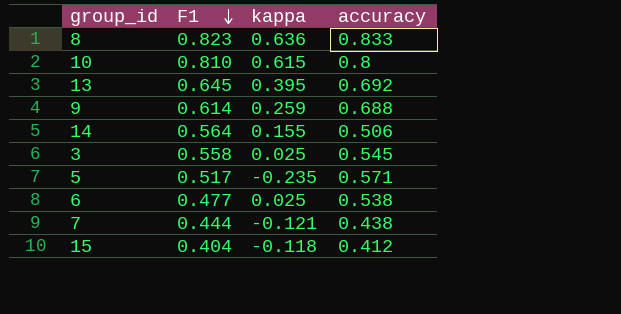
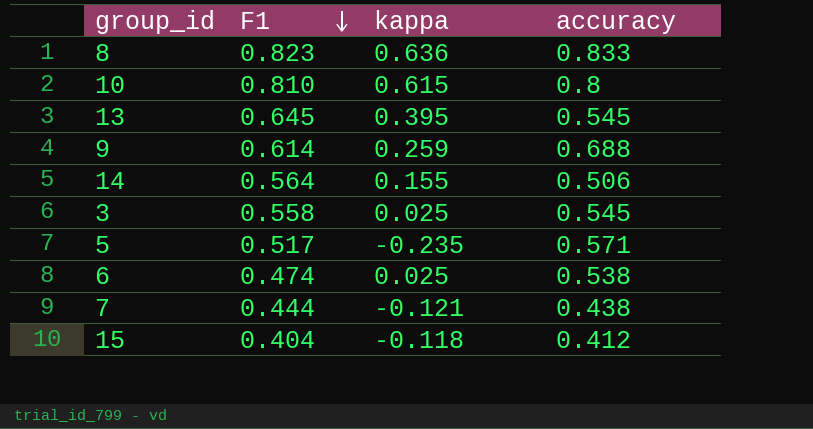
13 | accuracy: 0.692 -> 0.545
6 | F1: 0.477 -> 0.474

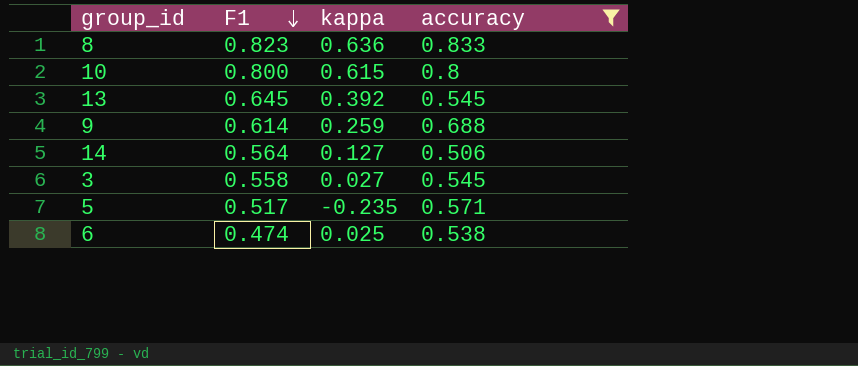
filter: none -> accuracy >= 0.506
10 | F1: 0.810 -> 0.800
13 | kappa: 0.395 -> 0.392
14 | kappa: 0.155 -> 0.127
3 | kappa: 0.025 -> 0.027

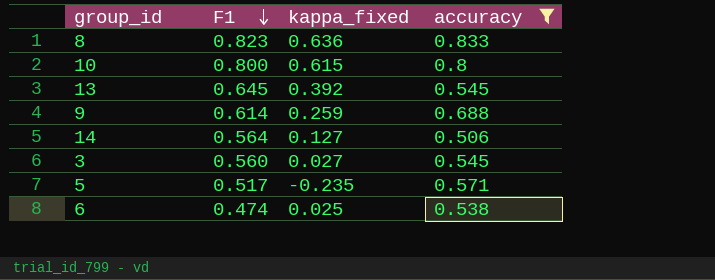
column name: kappa -> kappa_fixed
3 | F1: 0.558 -> 0.560

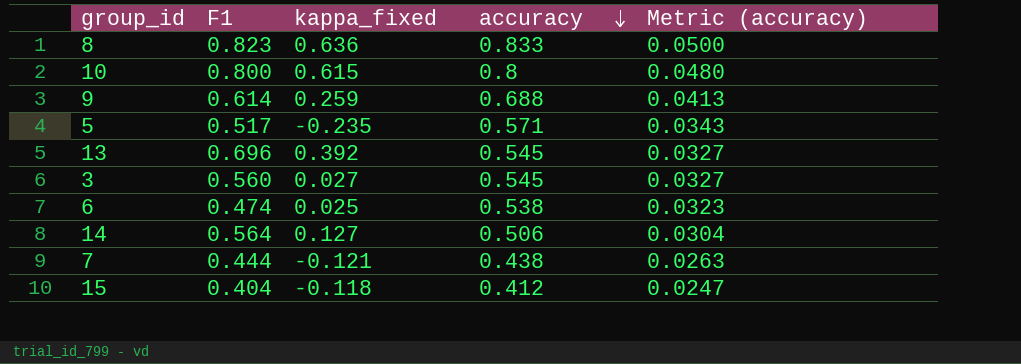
filter: accuracy >= 0.506 -> none
row order: F1 descending -> accuracy descending
column Metric (accuracy) | formula: none -> [accuracy] * 0.06
13 | F1: 0.645 -> 0.696

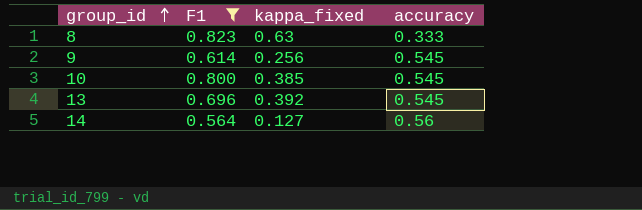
filter: none -> F1 >= 0.564
row order: accuracy descending -> group_id ascending
column Metric (accuracy) | formula: [accuracy] * 0.06 -> none
8 | kappa_fixed: 0.636 -> 0.63
8 | accuracy: 0.833 -> 0.333
9 | kappa_fixed: 0.259 -> 0.256
9 | accuracy: 0.688 -> 0.545
10 | kappa_fixed: 0.615 -> 0.385
10 | accuracy: 0.8 -> 0.545
14 | accuracy: 0.506 -> 0.56

